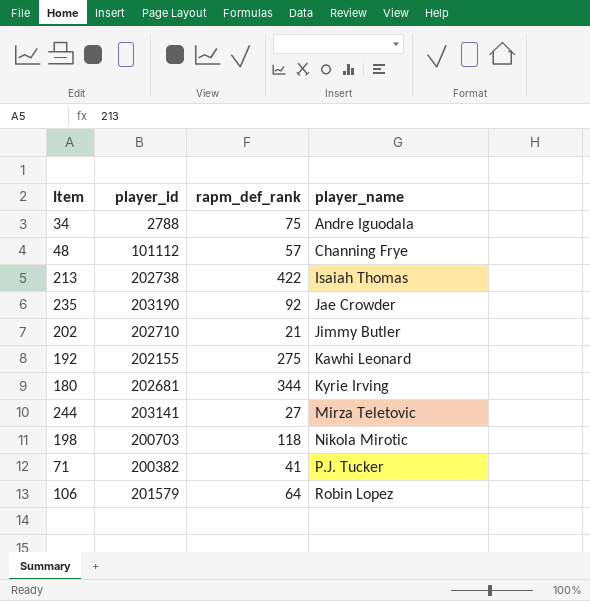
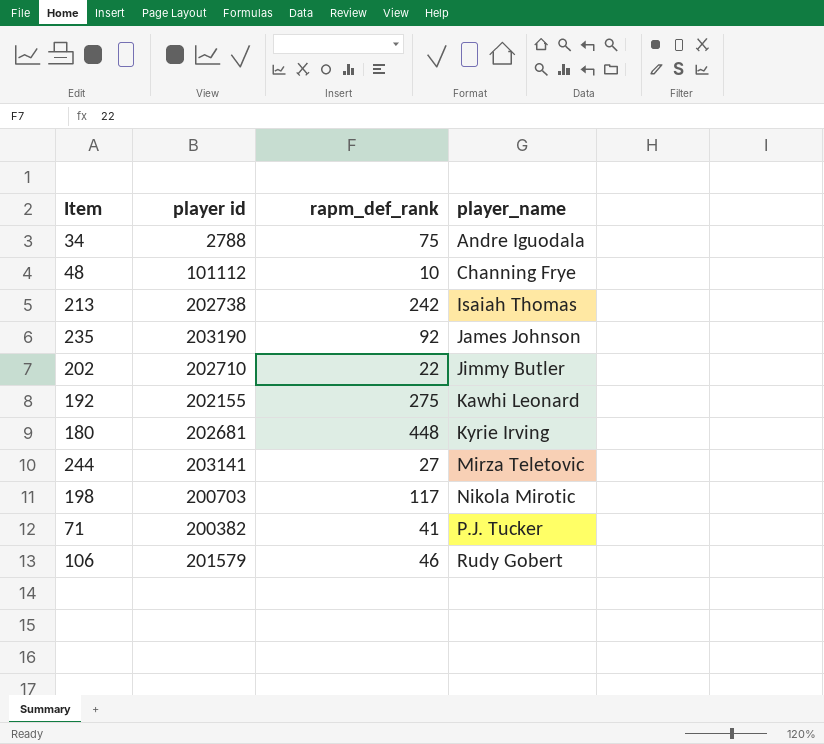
column name: player_id -> player id
48 | rapm_def_rank: 57 -> 10
213 | rapm_def_rank: 422 -> 242
235 | player_name: Jae Crowder -> James Johnson
202 | rapm_def_rank: 21 -> 22
180 | rapm_def_rank: 344 -> 448
198 | rapm_def_rank: 118 -> 117
106 | rapm_def_rank: 64 -> 46
106 | player_name: Robin Lopez -> Rudy Gobert

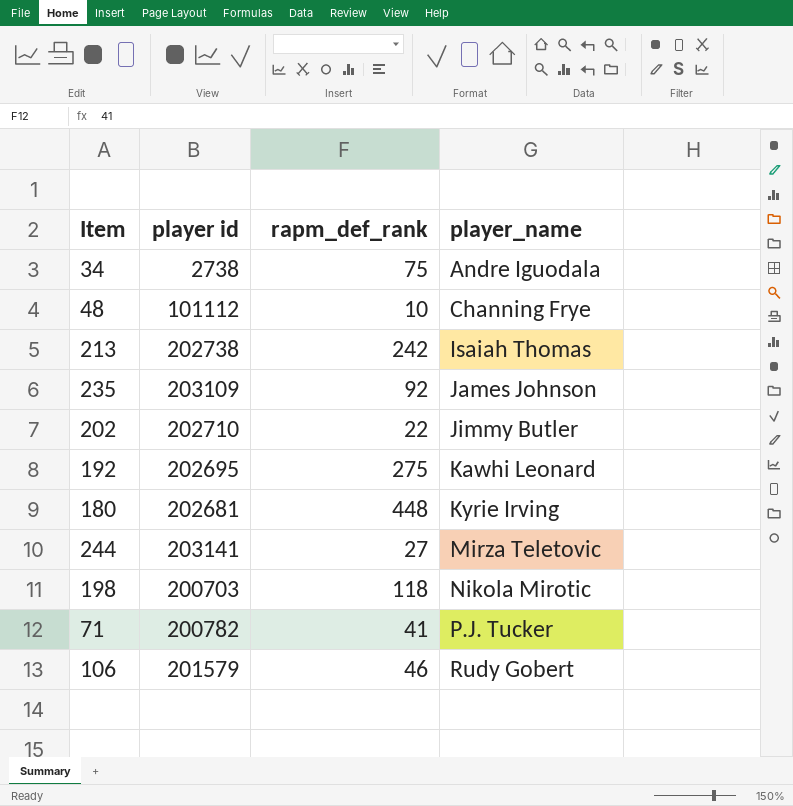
34 | player id: 2788 -> 2738
235 | player id: 203190 -> 203109
192 | player id: 202155 -> 202695
198 | rapm_def_rank: 117 -> 118
71 | player id: 200382 -> 200782

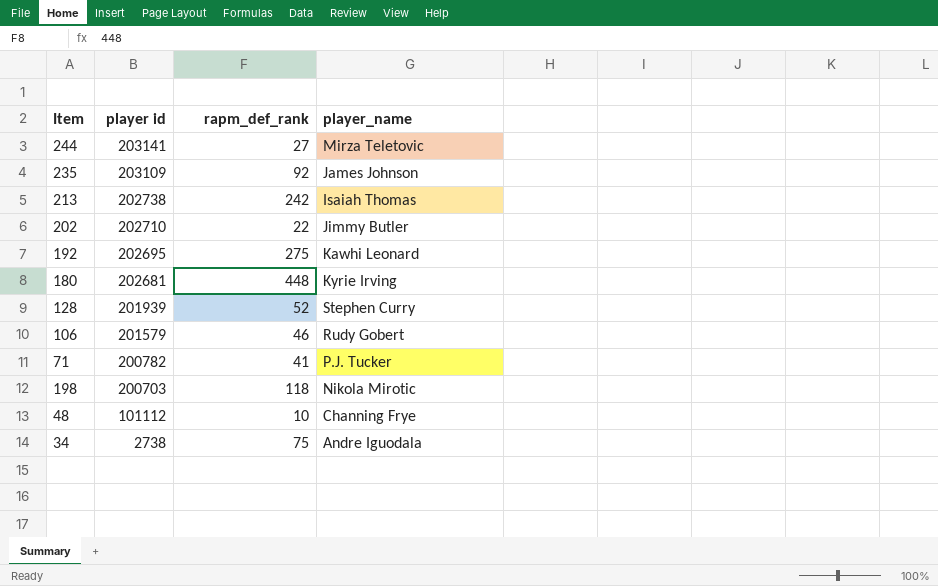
row order: player_name ascending -> player id descending
row 128: none -> 201939 | 52 | Stephen Curry

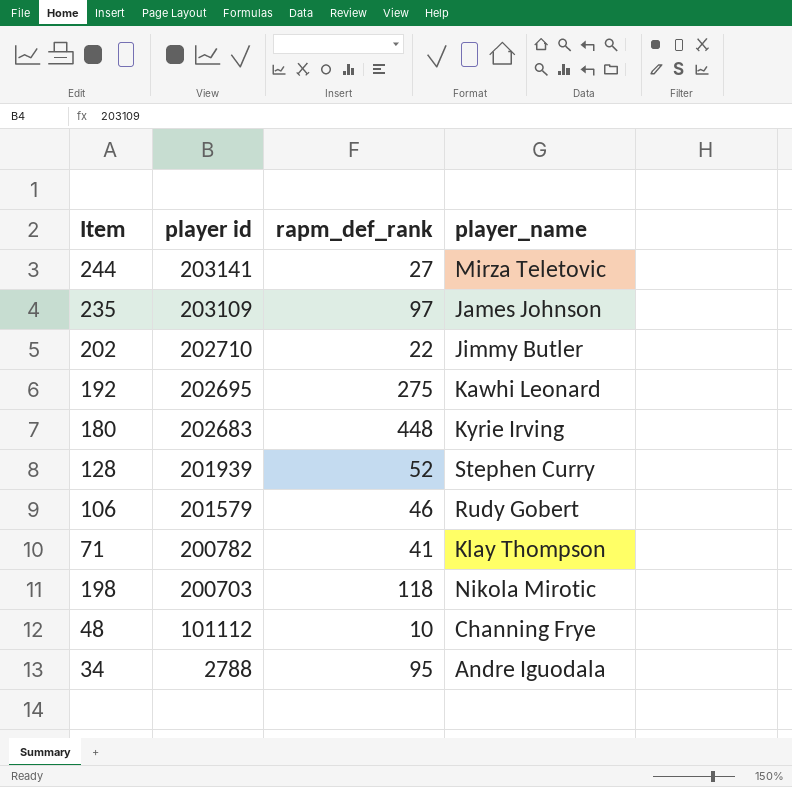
row 213: 202738 | 242 | Isaiah Thomas -> none
235 | rapm_def_rank: 92 -> 97
180 | player id: 202681 -> 202683
71 | player_name: P.J. Tucker -> Klay Thompson
34 | player id: 2738 -> 2788
34 | rapm_def_rank: 75 -> 95

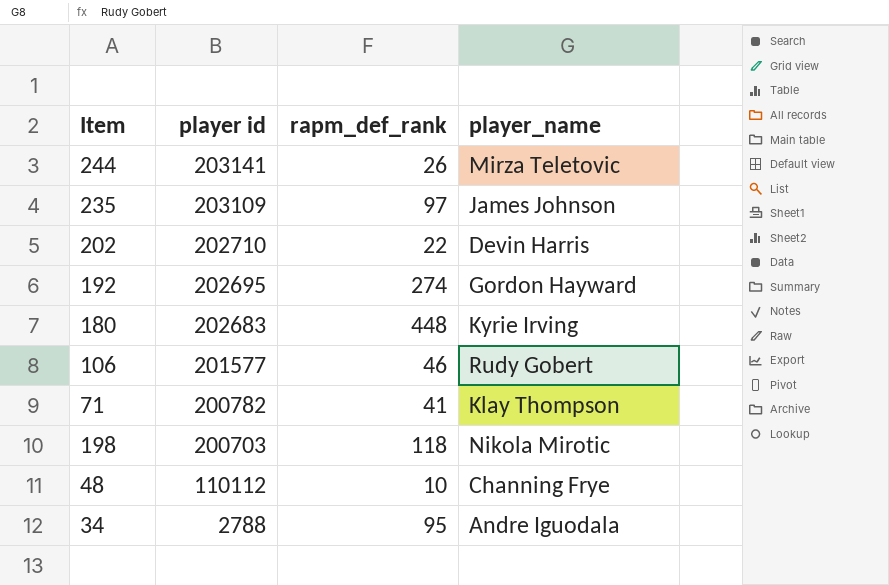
row 128: 201939 | 52 | Stephen Curry -> none
244 | rapm_def_rank: 27 -> 26
202 | player_name: Jimmy Butler -> Devin Harris
192 | rapm_def_rank: 275 -> 274
192 | player_name: Kawhi Leonard -> Gordon Hayward
106 | player id: 201579 -> 201577
48 | player id: 101112 -> 110112

